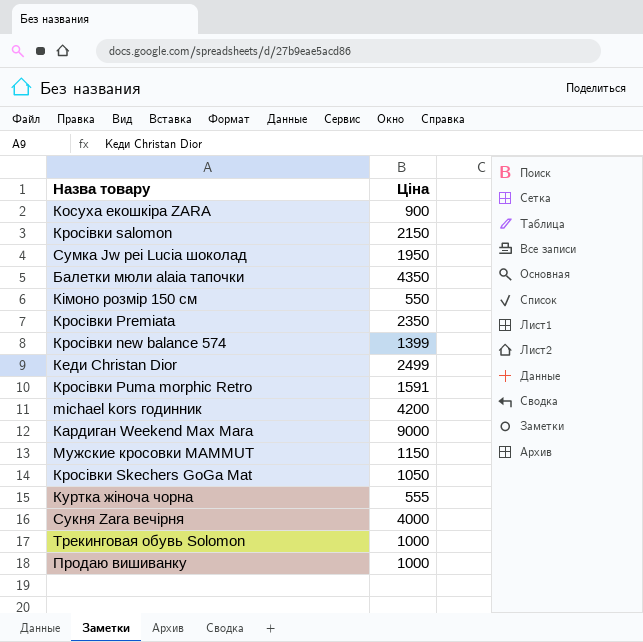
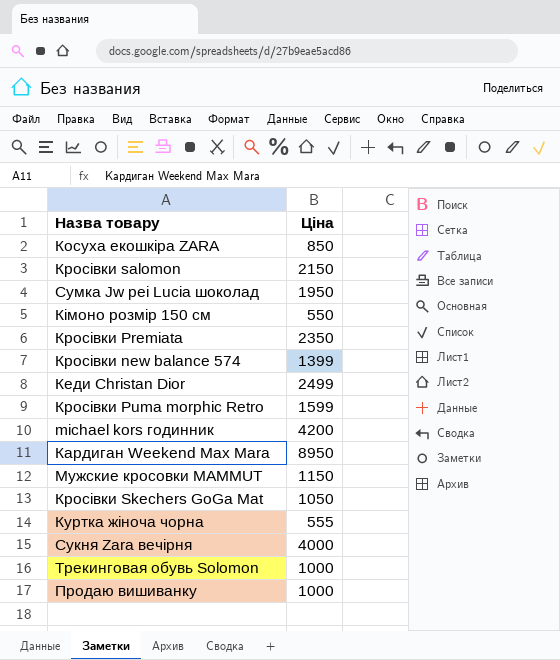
row Балетки мюли alaia тапочки: 4350 -> none
Косуха екошкіра ZARA | Ціна: 900 -> 850
Кросівки Puma morphic Retro | Ціна: 1591 -> 1599
Кардиган Weekend Max Mara | Ціна: 9000 -> 8950

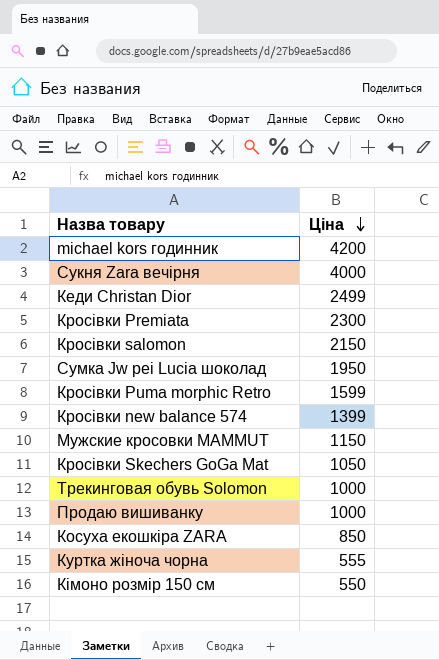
row order: none -> Ціна descending
row Кардиган Weekend Max Mara: 8950 -> none
Кросiвки Premiata | Ціна: 2350 -> 2300

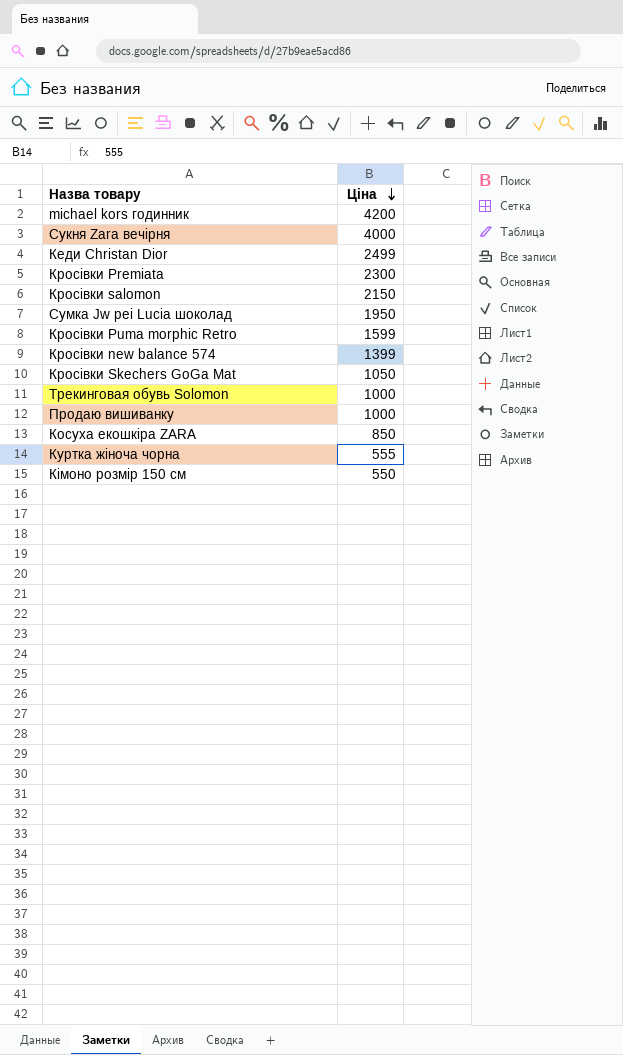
row Мужские кросовки MAMMUT: 1150 -> none

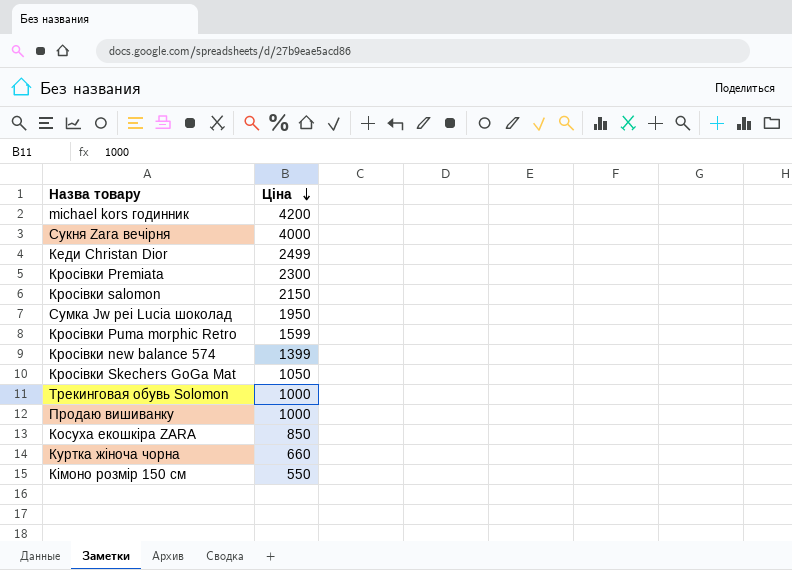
Куртка жіноча чорна | Ціна: 555 -> 660

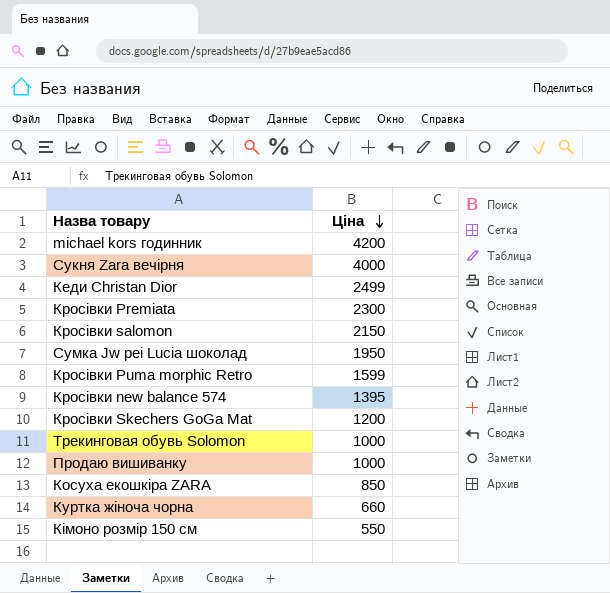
Кросівки new balance 574 | Ціна: 1399 -> 1395
Кросівки Skechers GoGa Mat | Ціна: 1050 -> 1200

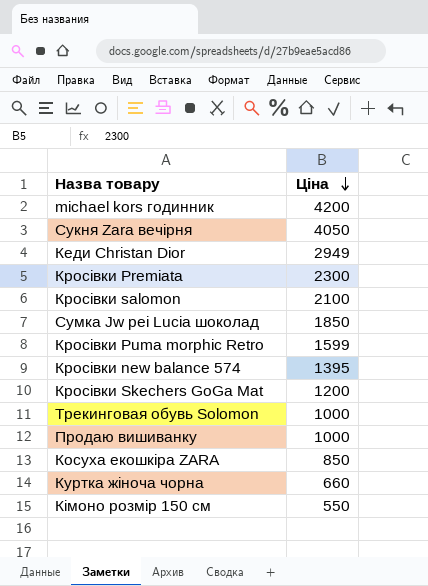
Сукня Zara вечірня | Ціна: 4000 -> 4050
Кеди Christan Dior | Ціна: 2499 -> 2949
Кросівки salomon | Ціна: 2150 -> 2100
Сумка Jw pei Lucia шоколад | Ціна: 1950 -> 1850

